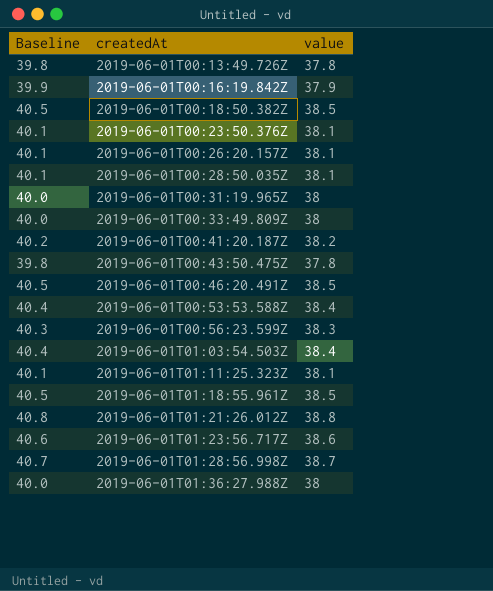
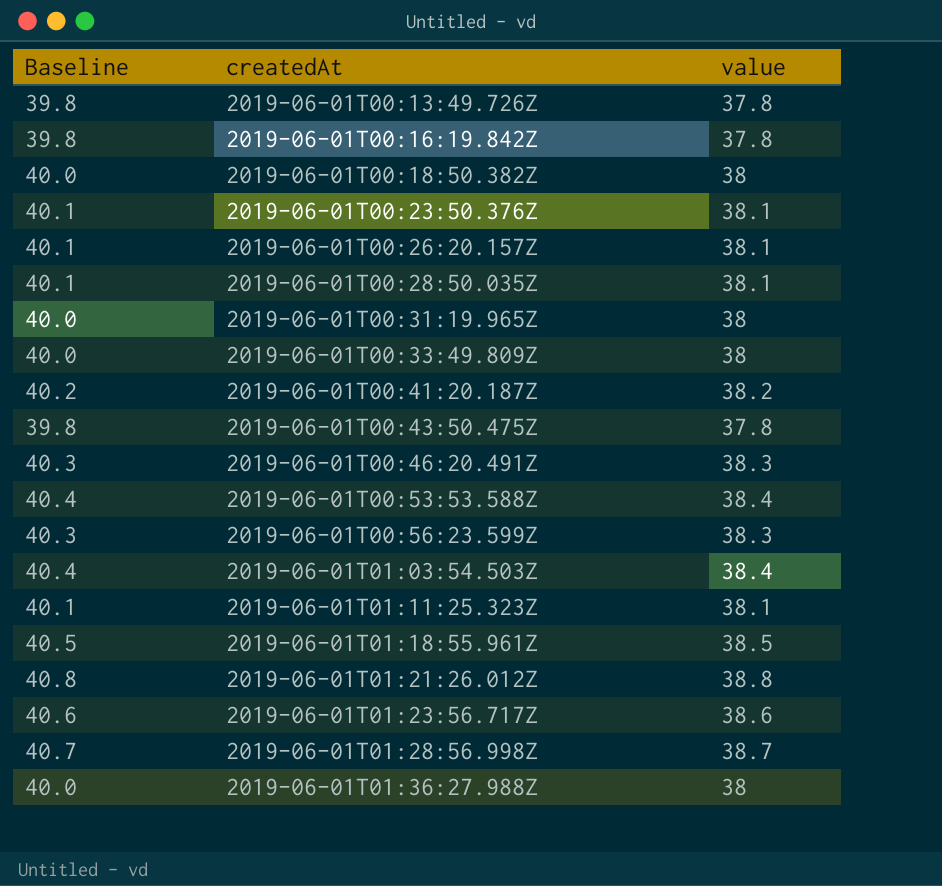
2019-06-01T00:16:19.842Z | Baseline: 39.9 -> 39.8
2019-06-01T00:16:19.842Z | value: 37.9 -> 37.8
2019-06-01T00:18:50.382Z | Baseline: 40.5 -> 40.0
2019-06-01T00:18:50.382Z | value: 38.5 -> 38
2019-06-01T00:46:20.491Z | Baseline: 40.5 -> 40.3
2019-06-01T00:46:20.491Z | value: 38.5 -> 38.3

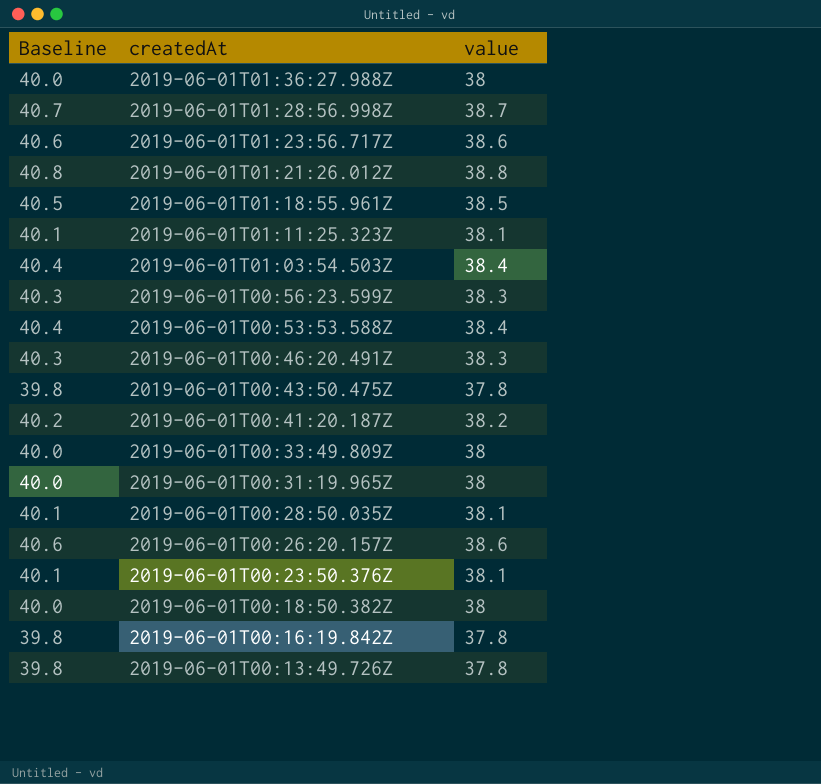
row order: createdAt ascending -> createdAt descending
2019-06-01T00:26:20.157Z | Baseline: 40.1 -> 40.6
2019-06-01T00:26:20.157Z | value: 38.1 -> 38.6

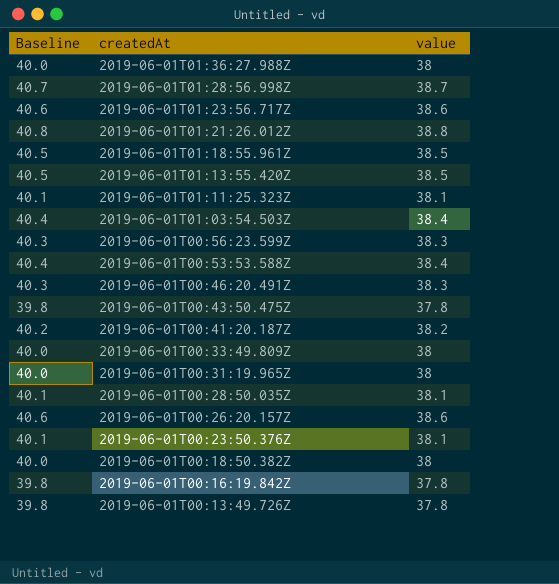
row 2019-06-01T01:13:55.420Z: none -> 40.5 | 38.5

